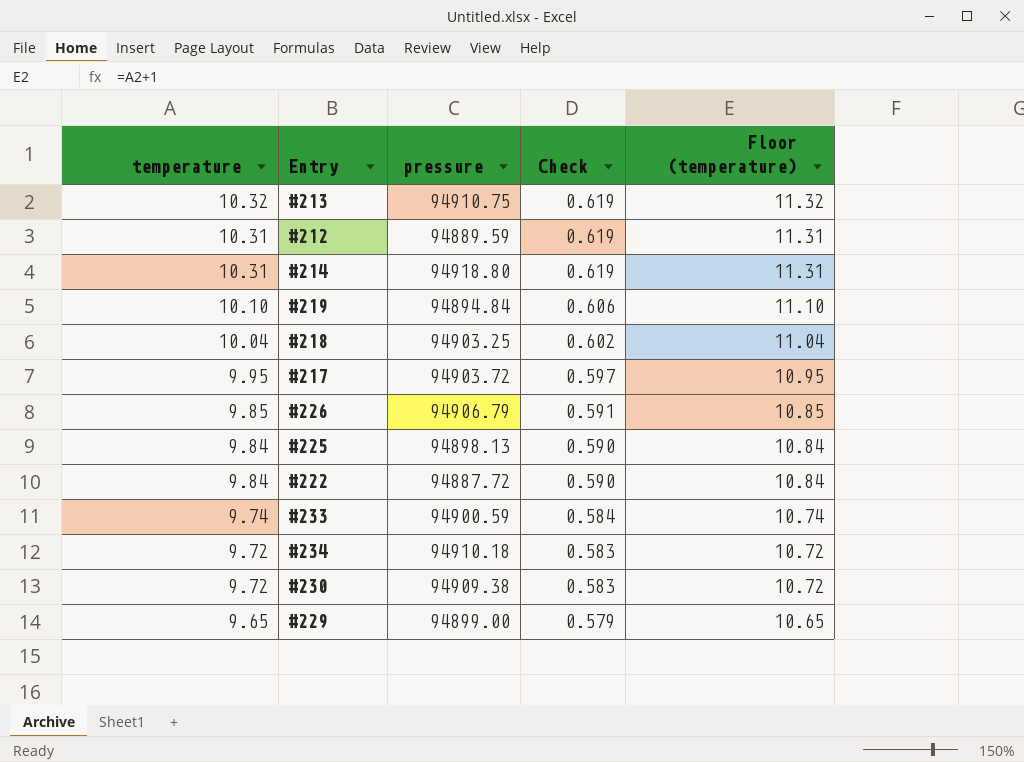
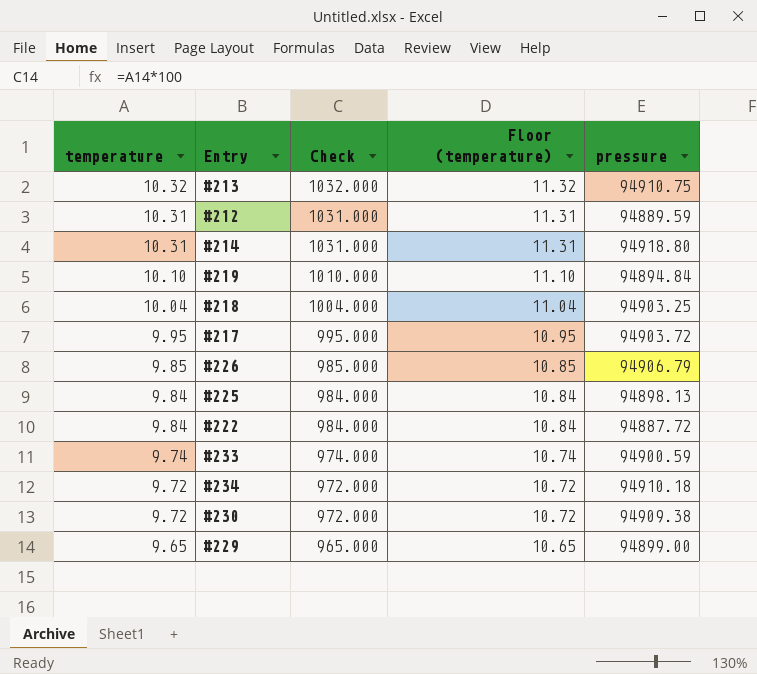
column Check | formula: [temperature] * 0.06 -> [temperature] * 100
column pressure | position: 3 -> 5

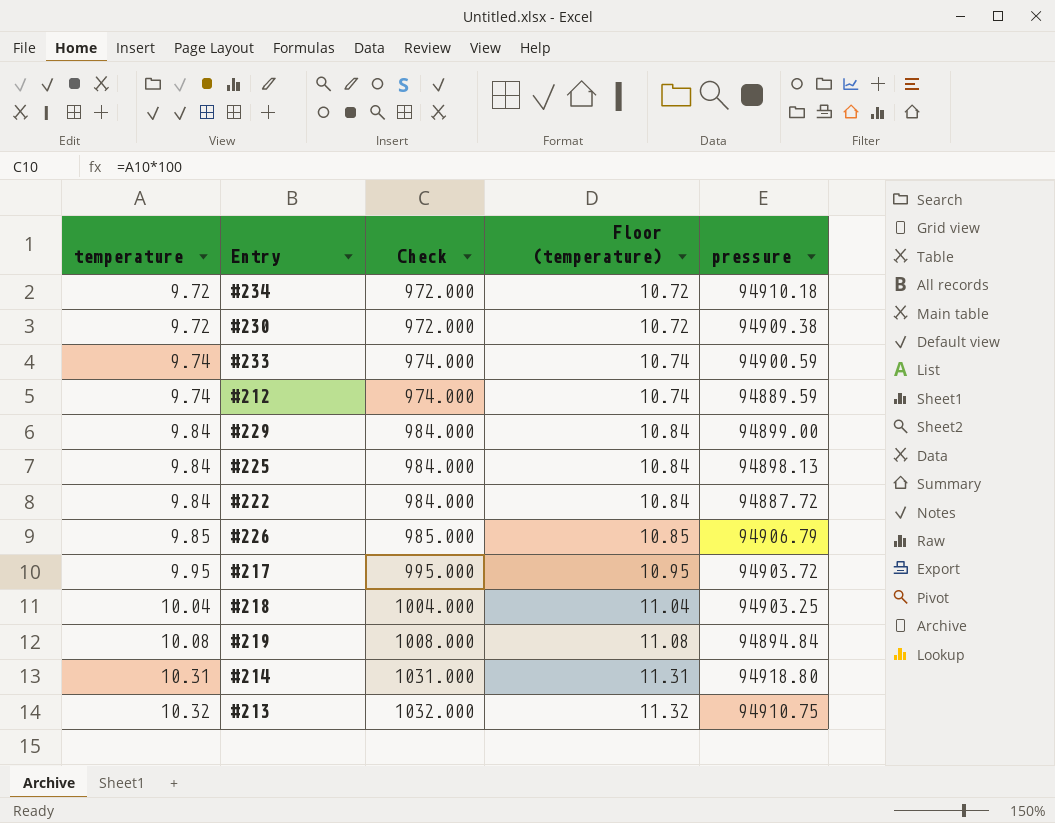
row order: temperature descending -> temperature ascending
#212 | temperature: 10.31 -> 9.74
#212 | Check: 1031.000 -> 974.000
#212 | Floor (temperature): 11.31 -> 10.74
#229 | temperature: 9.65 -> 9.84
#229 | Check: 965.000 -> 984.000
#229 | Floor (temperature): 10.65 -> 10.84
#219 | temperature: 10.10 -> 10.08
#219 | Check: 1010.000 -> 1008.000
#219 | Floor (temperature): 11.10 -> 11.08

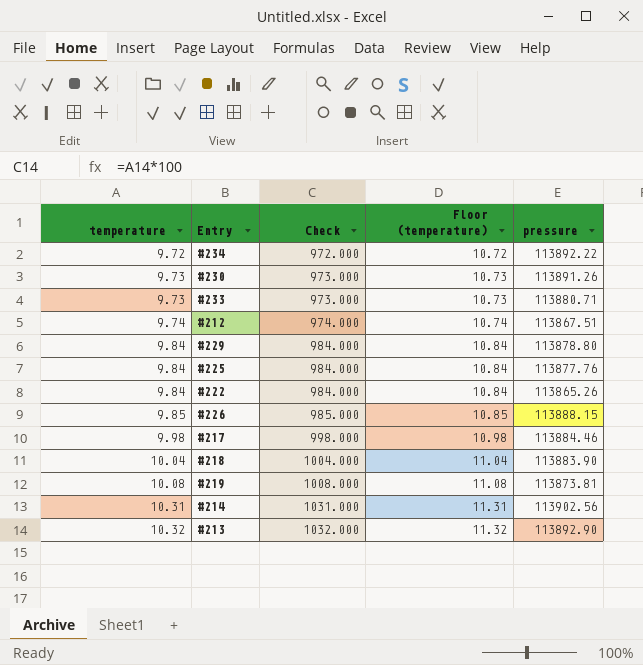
#234 | pressure: 94910.18 -> 113892.22
#230 | temperature: 9.72 -> 9.73
#230 | Check: 972.000 -> 973.000
#230 | Floor (temperature): 10.72 -> 10.73
#230 | pressure: 94909.38 -> 113891.26
#233 | temperature: 9.74 -> 9.73
#233 | Check: 974.000 -> 973.000
#233 | Floor (temperature): 10.74 -> 10.73
#233 | pressure: 94900.59 -> 113880.71
#212 | pressure: 94889.59 -> 113867.51
#229 | pressure: 94899.00 -> 113878.80
#225 | pressure: 94898.13 -> 113877.76
#222 | pressure: 94887.72 -> 113865.26
#226 | pressure: 94906.79 -> 113888.15
#217 | temperature: 9.95 -> 9.98
#217 | Check: 995.000 -> 998.000
#217 | Floor (temperature): 10.95 -> 10.98
#217 | pressure: 94903.72 -> 113884.46
#218 | pressure: 94903.25 -> 113883.90
#219 | pressure: 94894.84 -> 113873.81
#214 | pressure: 94918.80 -> 113902.56
#213 | pressure: 94910.75 -> 113892.90

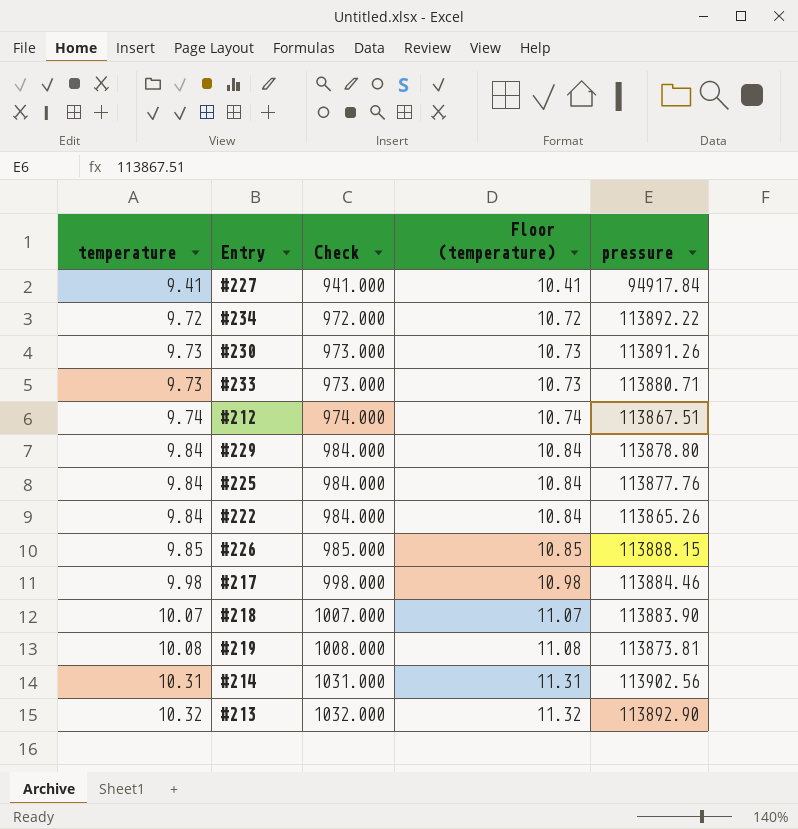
row #227: none -> 9.41 | 941.000 | 10.41 | 94917.84
#218 | temperature: 10.04 -> 10.07
#218 | Check: 1004.000 -> 1007.000
#218 | Floor (temperature): 11.04 -> 11.07

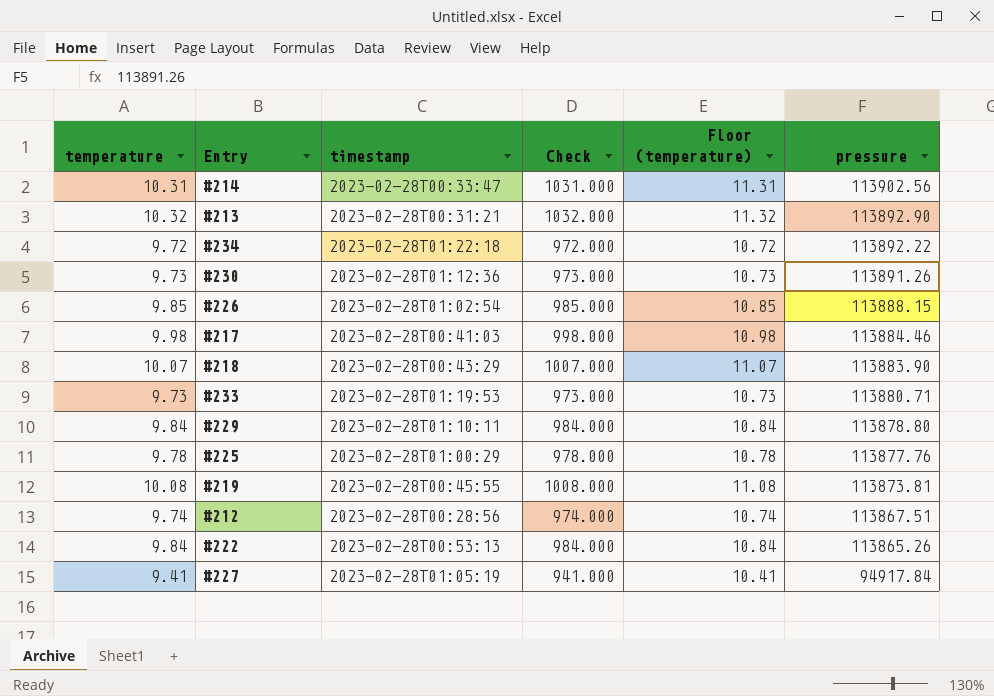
row order: temperature ascending -> pressure descending
column timestamp | position: none -> 3
#225 | temperature: 9.84 -> 9.78
#225 | Check: 984.000 -> 978.000
#225 | Floor (temperature): 10.84 -> 10.78

